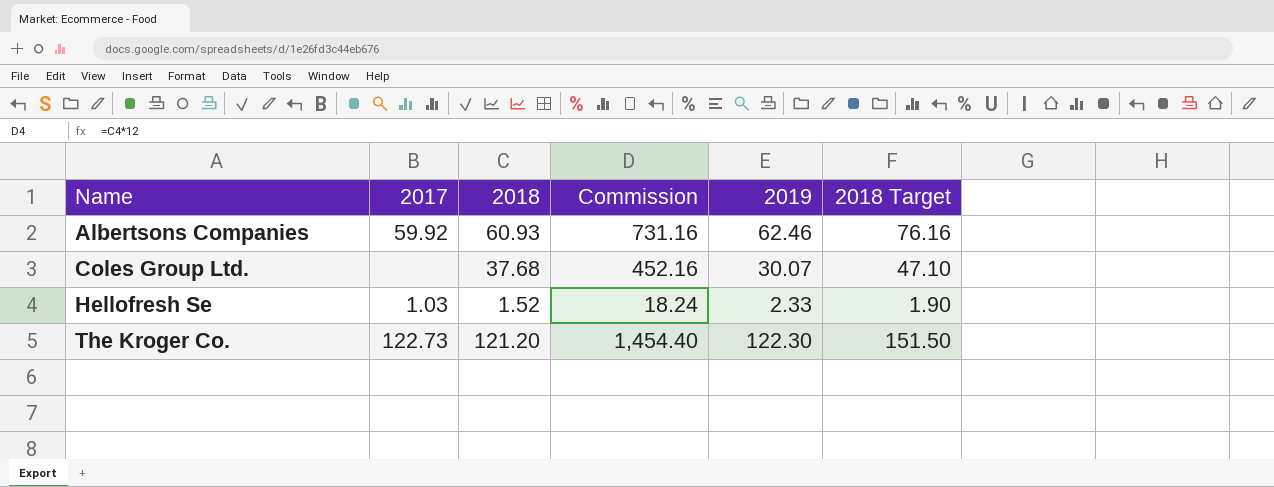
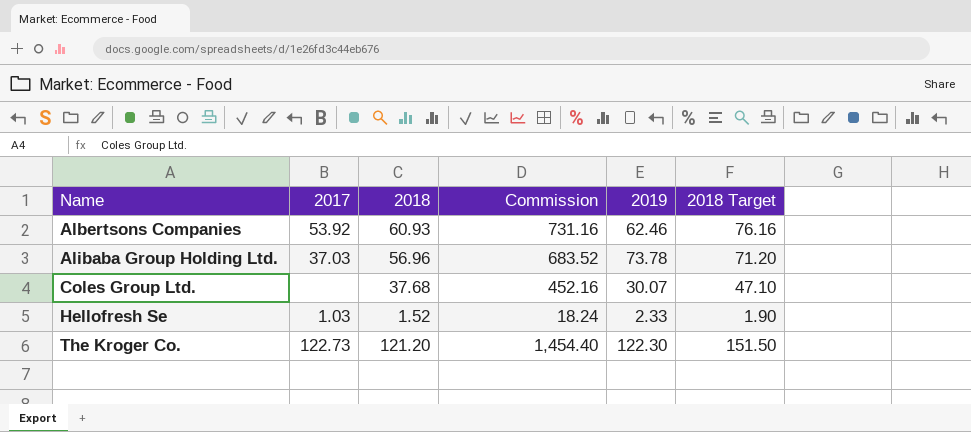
Albertsons Companies | 2017: 59.92 -> 53.92
row Alibaba Group Holding Ltd.: none -> 37.03 | 56.96 | 683.52 | 73.78 | 71.20

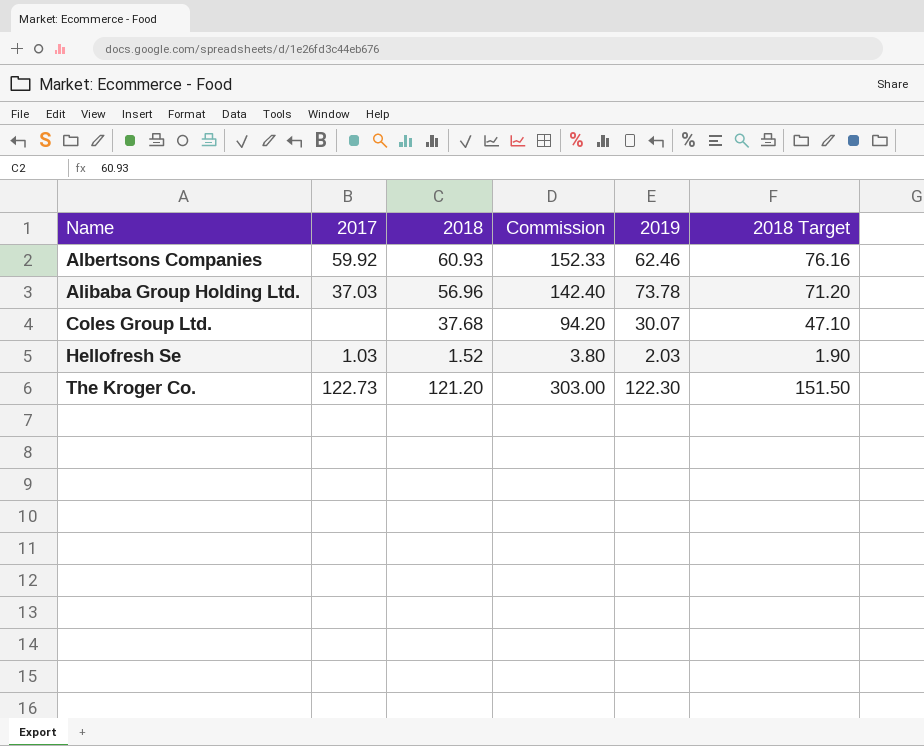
column Commission | formula: [2018] * 12 -> [2018] * 2.5
Albertsons Companies | 2017: 53.92 -> 59.92
Hellofresh Se | 2019: 2.33 -> 2.03

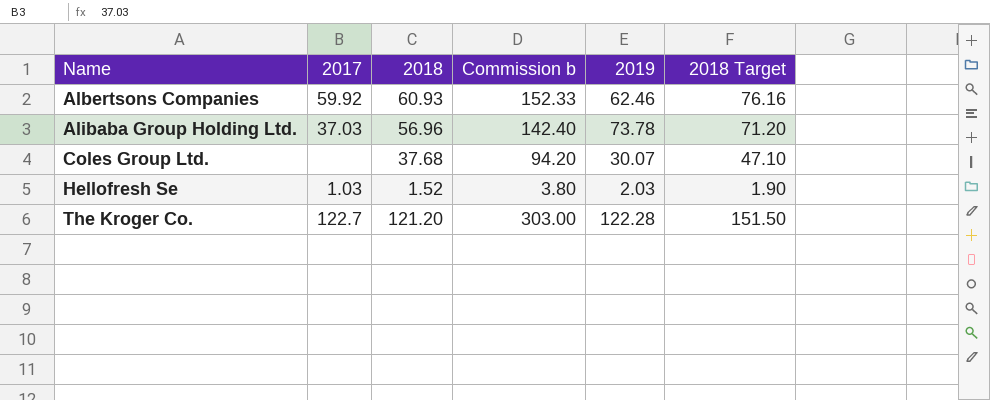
column name: Commission -> Commission b
The Kroger Co. | 2017: 122.73 -> 122.7
The Kroger Co. | 2019: 122.30 -> 122.28

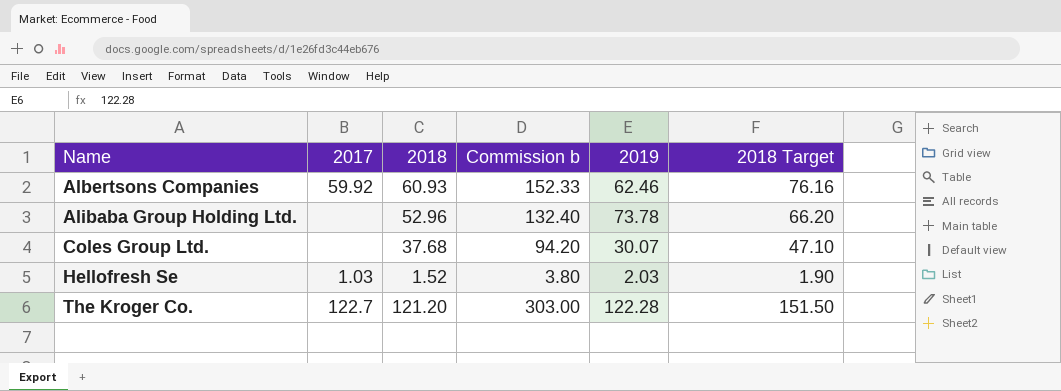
Alibaba Group Holding Ltd. | 2017: 37.03 -> none
Alibaba Group Holding Ltd. | 2018: 56.96 -> 52.96
Alibaba Group Holding Ltd. | Commission b: 142.40 -> 132.40
Alibaba Group Holding Ltd. | 2018 Target: 71.20 -> 66.20

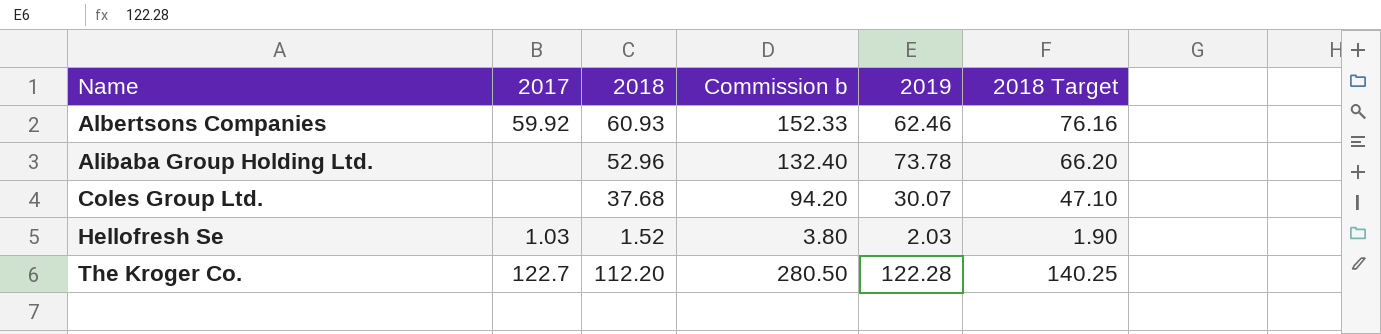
The Kroger Co. | 2018: 121.20 -> 112.20
The Kroger Co. | Commission b: 303.00 -> 280.50
The Kroger Co. | 2018 Target: 151.50 -> 140.25

